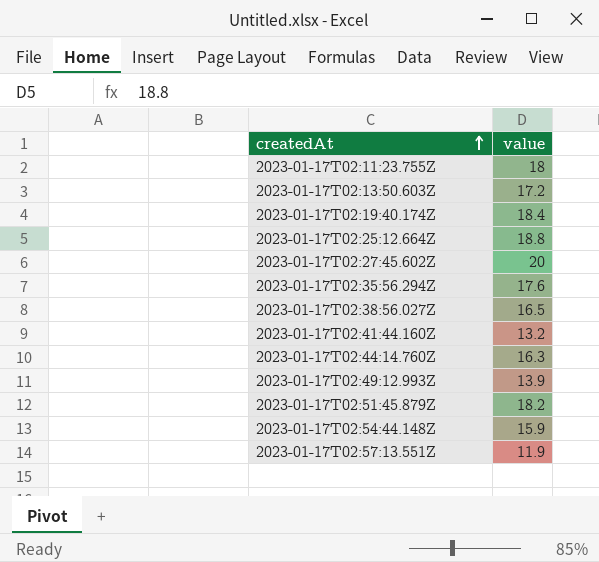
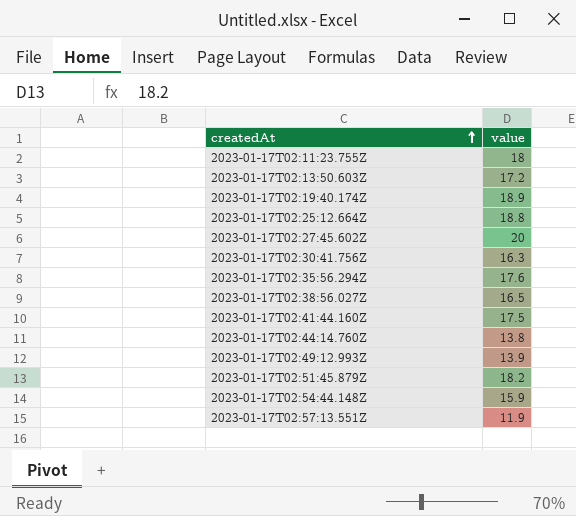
2023-01-17T02:19:40.174Z | value: 18.4 -> 18.9
row 2023-01-17T02:30:41.756Z: none -> 16.3
2023-01-17T02:41:44.160Z | value: 13.2 -> 17.5
2023-01-17T02:44:14.760Z | value: 16.3 -> 13.8

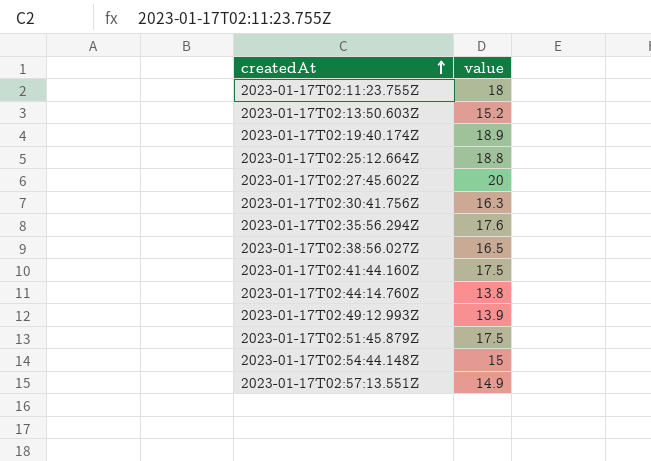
2023-01-17T02:13:50.603Z | value: 17.2 -> 15.2
2023-01-17T02:51:45.879Z | value: 18.2 -> 17.5
2023-01-17T02:54:44.148Z | value: 15.9 -> 15
2023-01-17T02:57:13.551Z | value: 11.9 -> 14.9

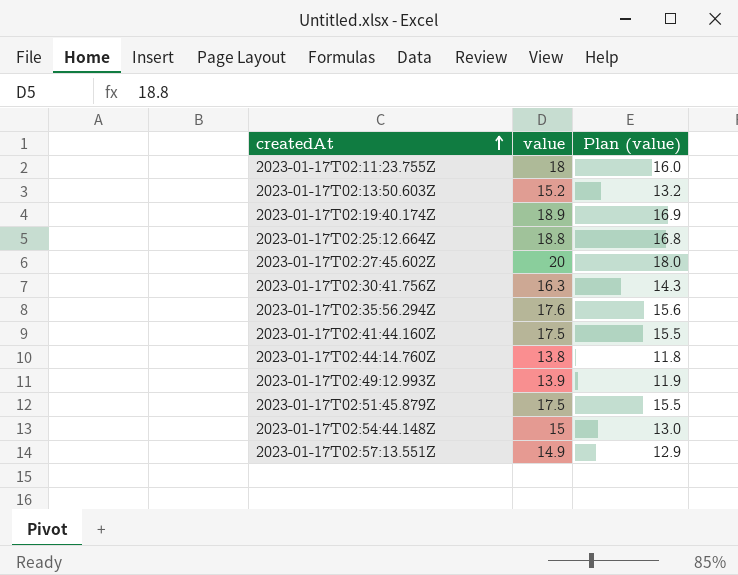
column Plan (value) | formula: none -> [value] - 2
row 2023-01-17T02:38:56.027Z: 16.5 -> none

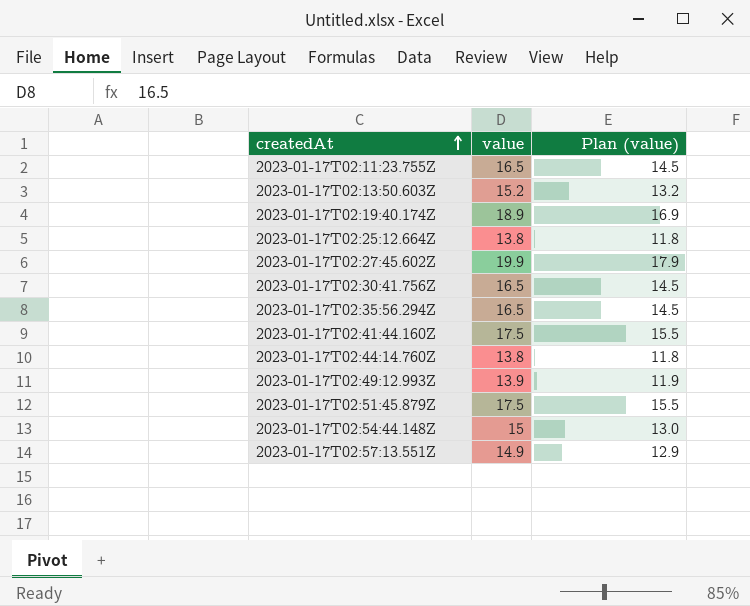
2023-01-17T02:11:23.755Z | value: 18 -> 16.5
2023-01-17T02:11:23.755Z | Plan (value): 16.0 -> 14.5
2023-01-17T02:25:12.664Z | value: 18.8 -> 13.8
2023-01-17T02:25:12.664Z | Plan (value): 16.8 -> 11.8
2023-01-17T02:27:45.602Z | value: 20 -> 19.9
2023-01-17T02:27:45.602Z | Plan (value): 18.0 -> 17.9
2023-01-17T02:30:41.756Z | value: 16.3 -> 16.5
2023-01-17T02:30:41.756Z | Plan (value): 14.3 -> 14.5
2023-01-17T02:35:56.294Z | value: 17.6 -> 16.5
2023-01-17T02:35:56.294Z | Plan (value): 15.6 -> 14.5

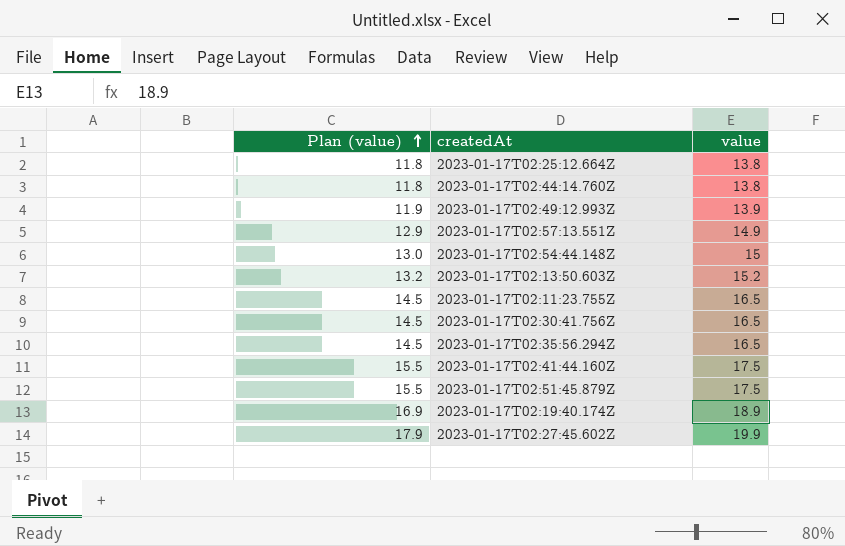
row order: createdAt ascending -> Plan (value) ascending
column Plan (value) | position: 3 -> 1

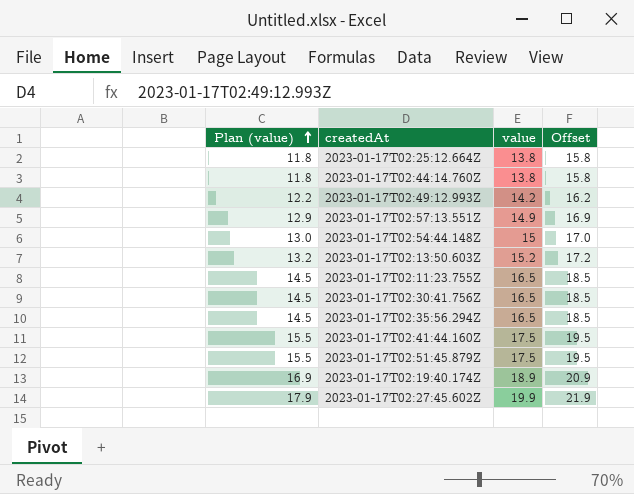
column Offset | formula: none -> [value] + 2
2023-01-17T02:49:12.993Z | Plan (value): 11.9 -> 12.2
2023-01-17T02:49:12.993Z | value: 13.9 -> 14.2

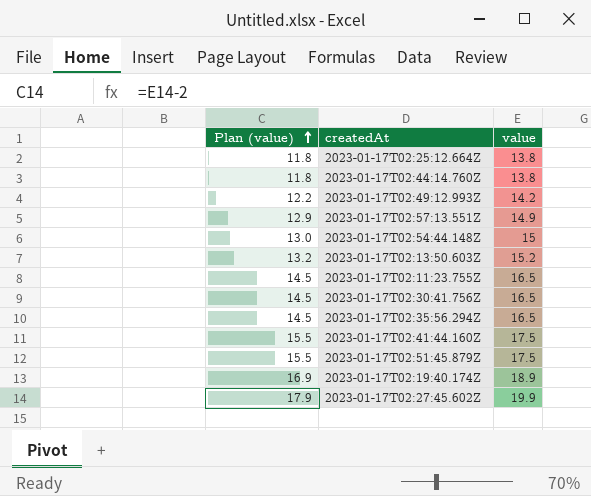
column Offset | formula: [value] + 2 -> none

